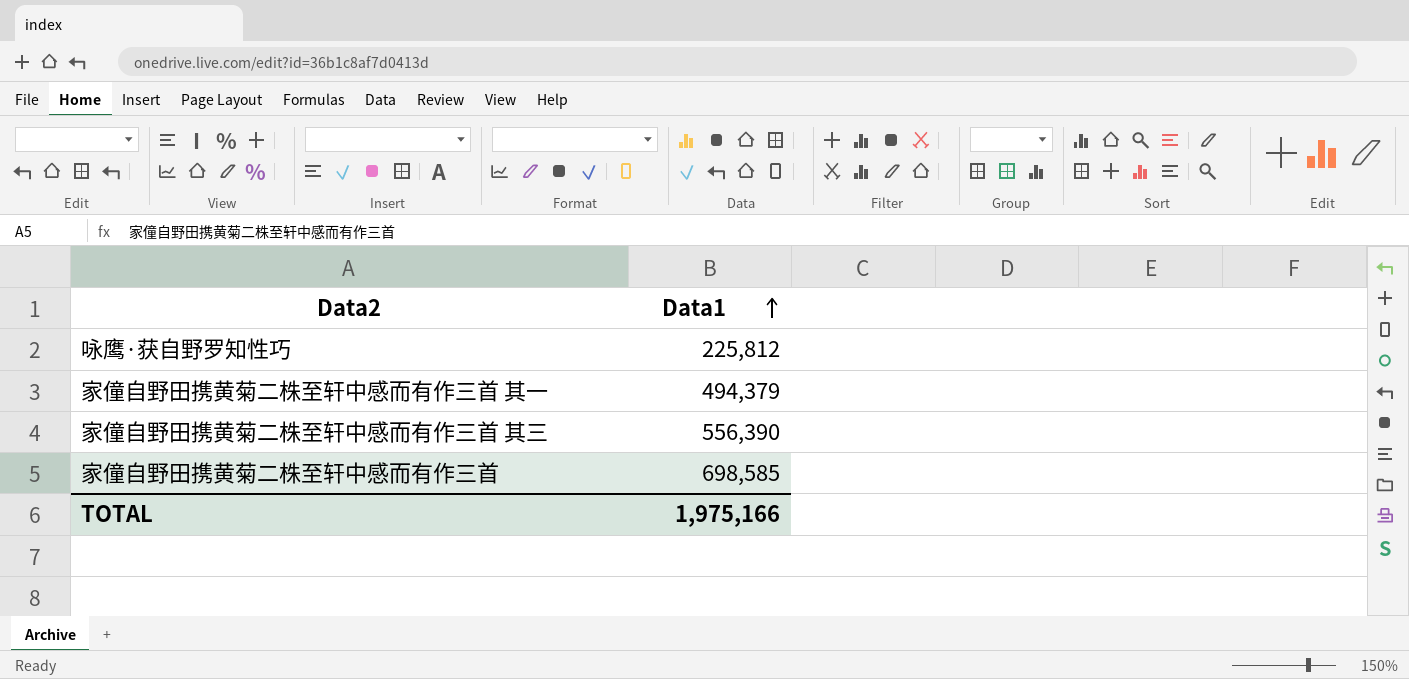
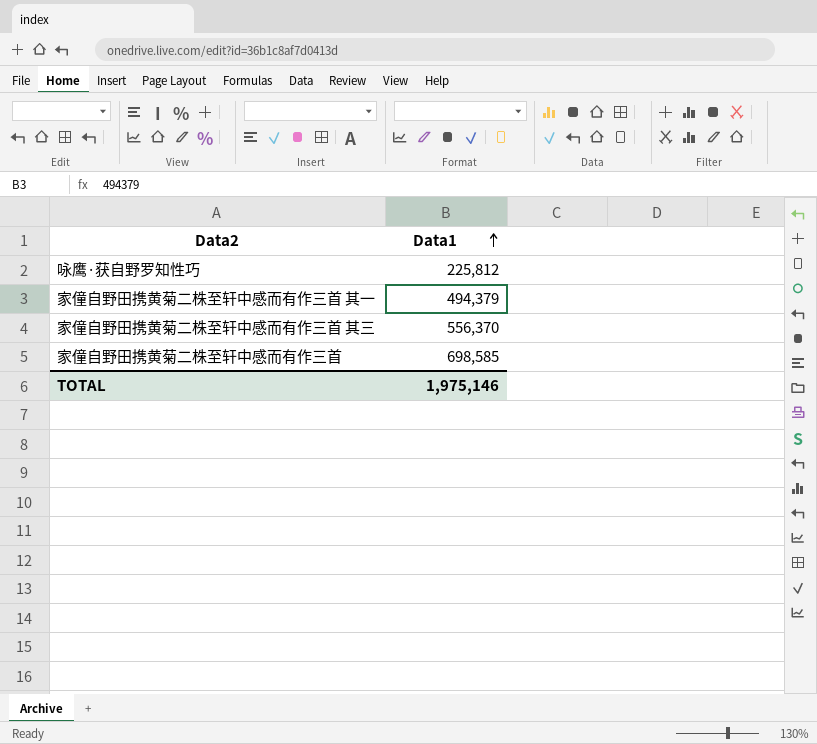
家僮自野田携黄菊二株至轩中感而有作三首 其三 | Data1: 556,390 -> 556,370
TOTAL | Data1: 1,975,166 -> 1,975,146

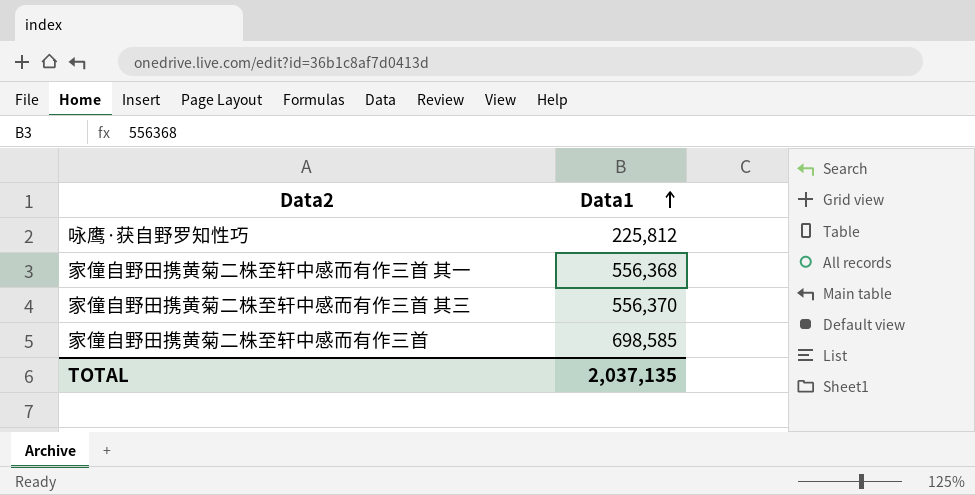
家僮自野田携黄菊二株至轩中感而有作三首 其一 | Data1: 494,379 -> 556,368
TOTAL | Data1: 1,975,146 -> 2,037,135

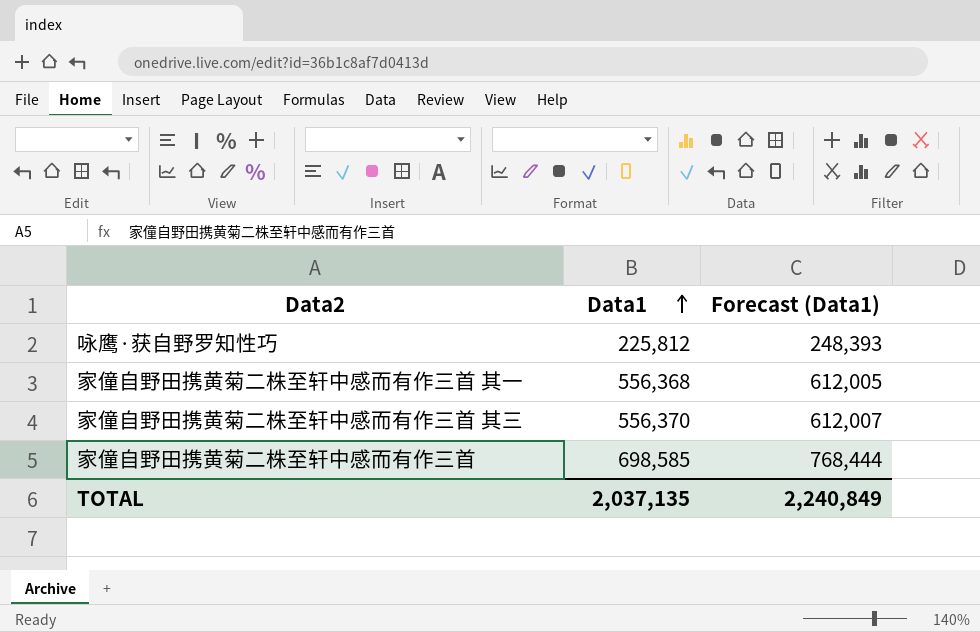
column Forecast (Data1) | formula: none -> [Data1] * 1.1

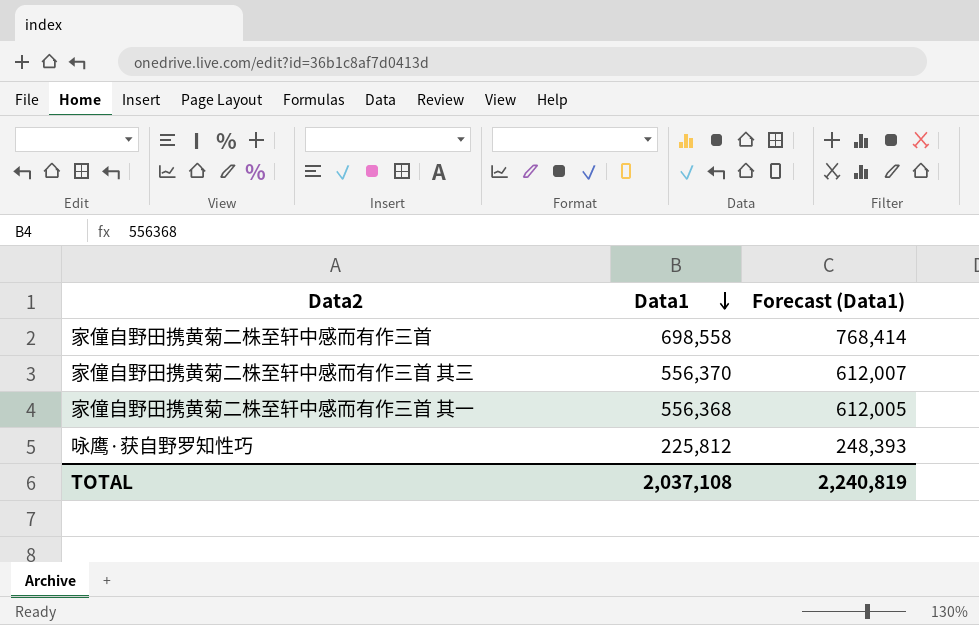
row order: Data1 ascending -> Data1 descending
家僮自野田携黄菊二株至轩中感而有作三首 | Data1: 698,585 -> 698,558
家僮自野田携黄菊二株至轩中感而有作三首 | Forecast (Data1): 768,444 -> 768,414
TOTAL | Data1: 2,037,135 -> 2,037,108
TOTAL | Forecast (Data1): 2,240,849 -> 2,240,819

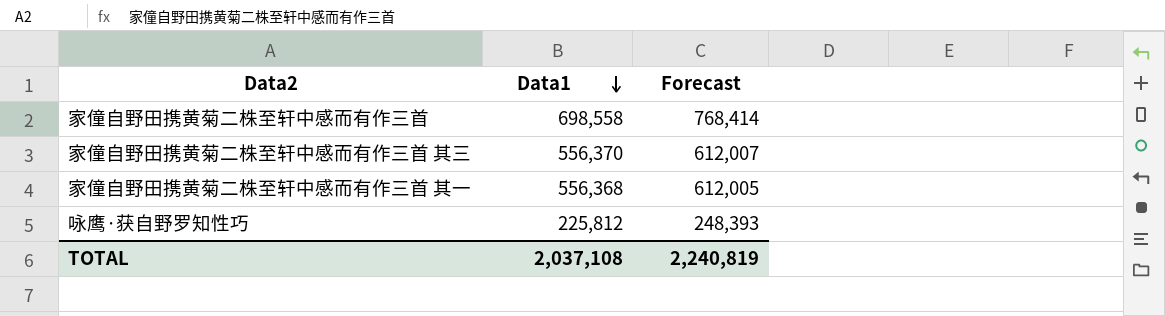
column name: Forecast (Data1) -> Forecast

